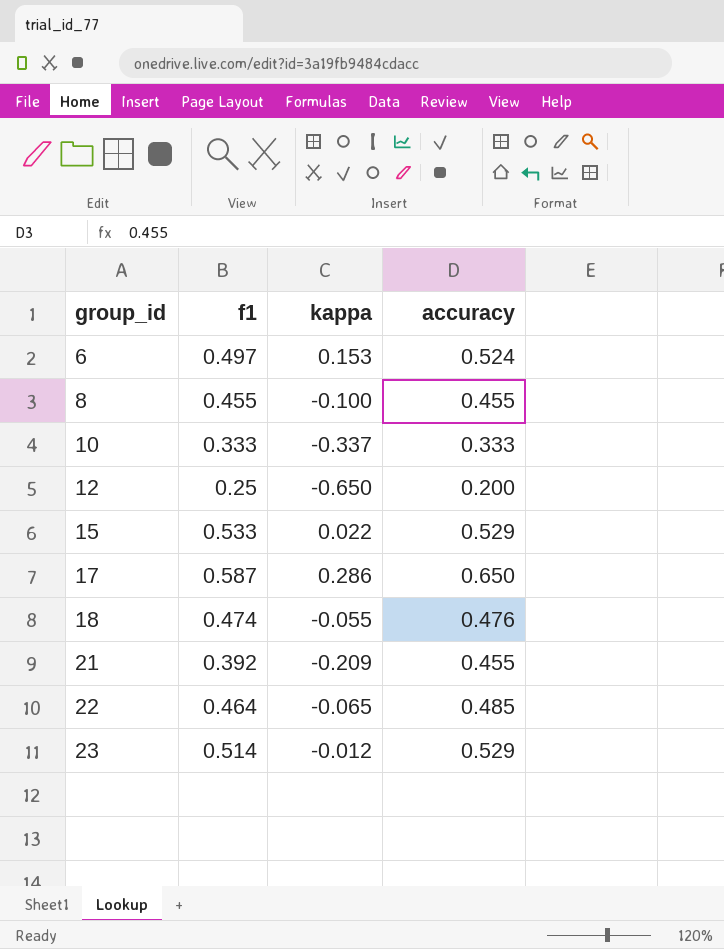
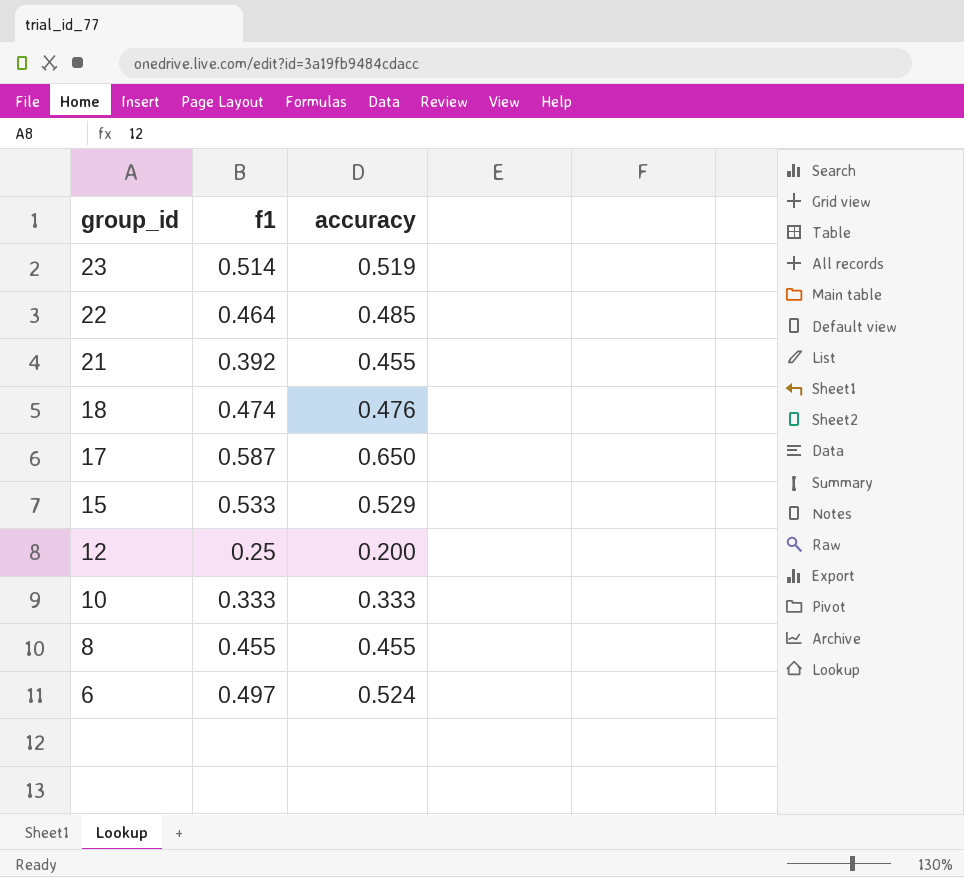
row order: group_id ascending -> group_id descending
column kappa | position: 3 -> none
23 | accuracy: 0.529 -> 0.519

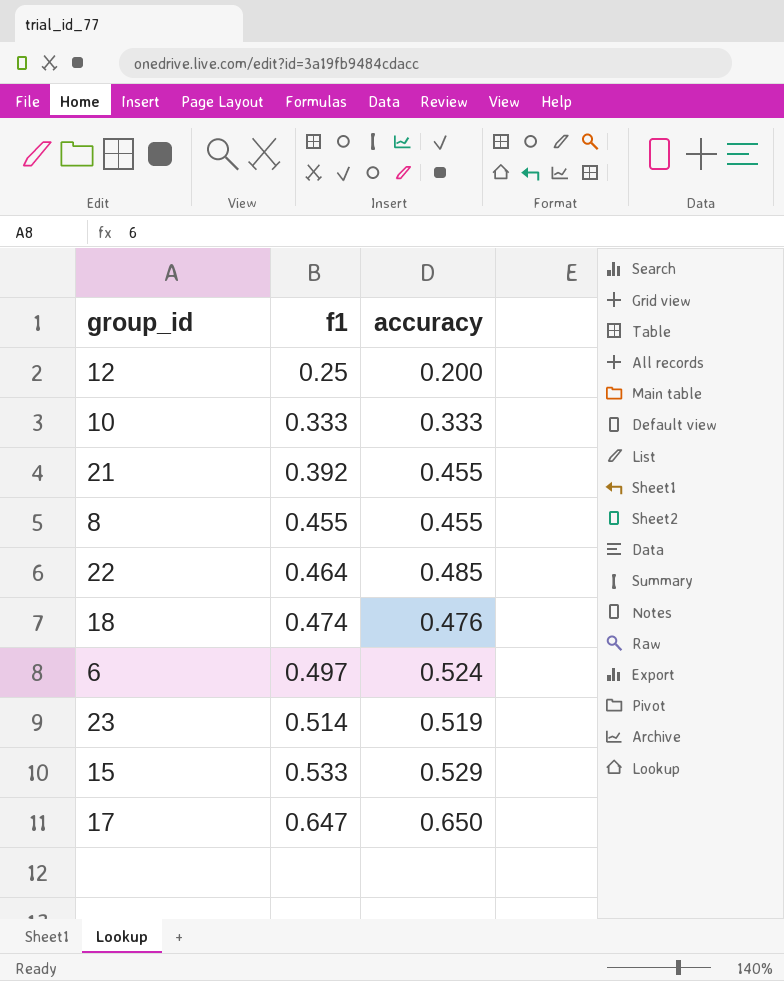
row order: group_id descending -> f1 ascending
17 | f1: 0.587 -> 0.647

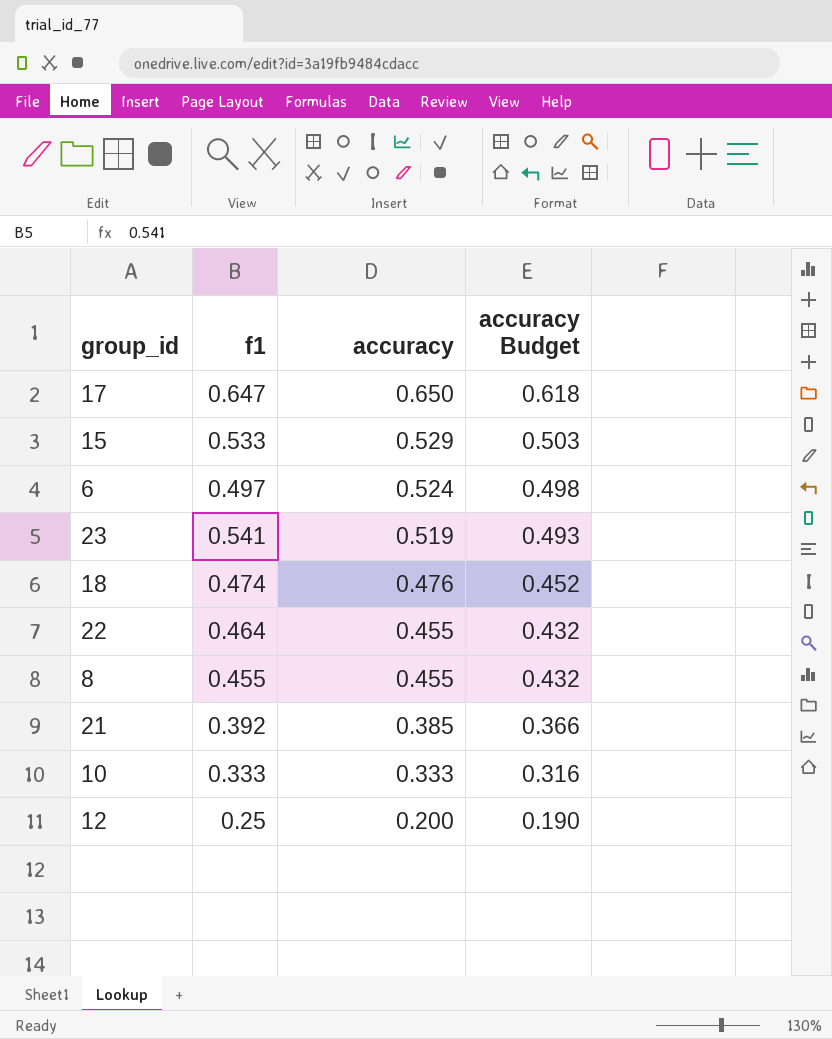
row order: f1 ascending -> accuracy descending
column accuracy Budget | formula: none -> [accuracy] * 0.95
23 | f1: 0.514 -> 0.541
22 | accuracy: 0.485 -> 0.455
21 | accuracy: 0.455 -> 0.385

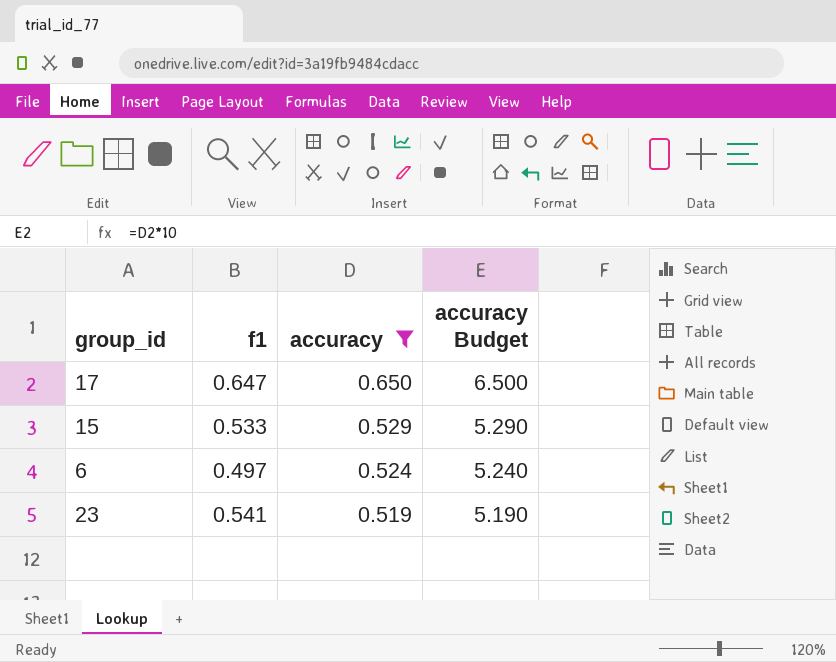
filter: none -> accuracy >= 0.519
column accuracy Budget | formula: [accuracy] * 0.95 -> [accuracy] * 10

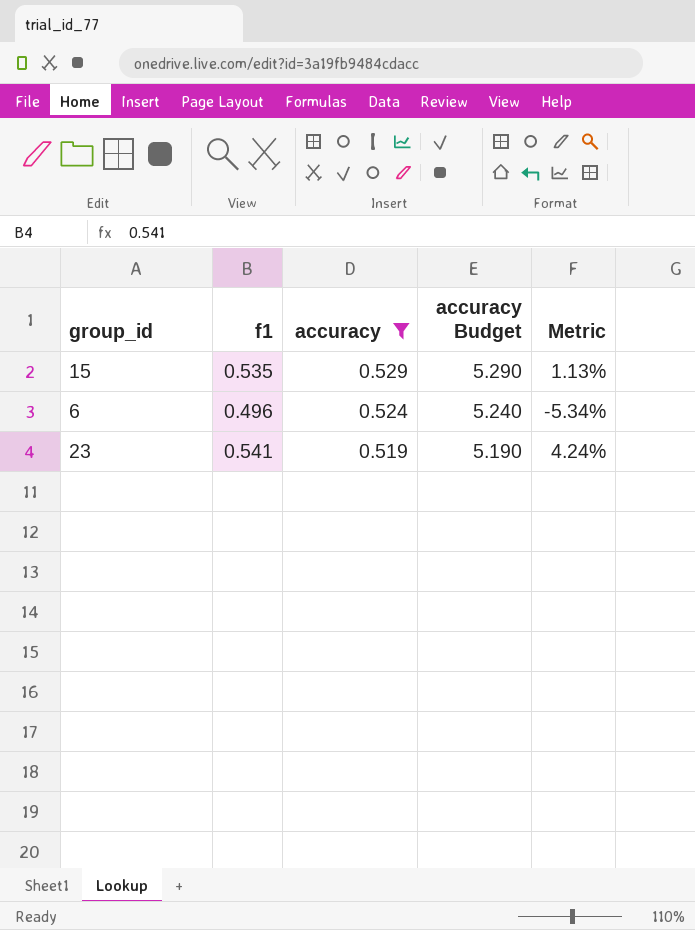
column Metric | formula: none -> ([f1] - [accuracy]) / [accuracy]
row 17: 0.647 | 0.650 | 6.500 -> none
15 | f1: 0.533 -> 0.535
6 | f1: 0.497 -> 0.496

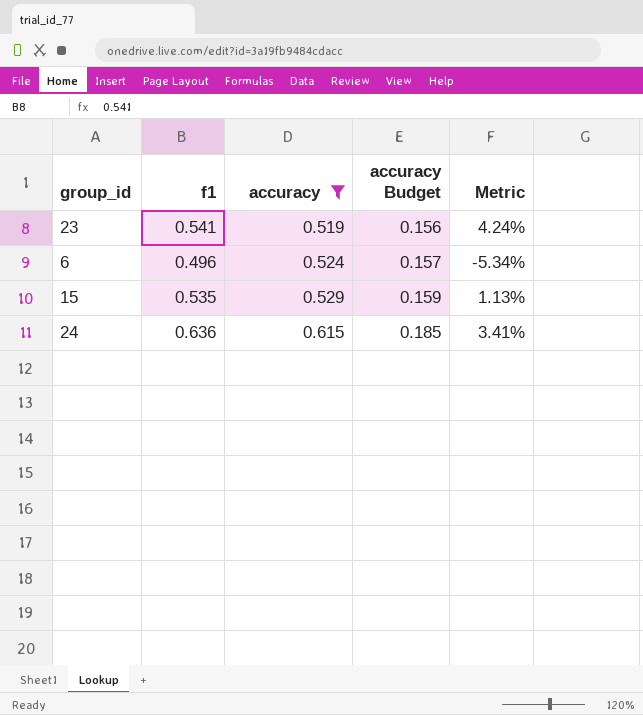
row order: accuracy descending -> accuracy ascending
column accuracy Budget | formula: [accuracy] * 10 -> [accuracy] * 0.3
row 24: none -> 0.636 | 0.615 | 0.185 | 3.41%

